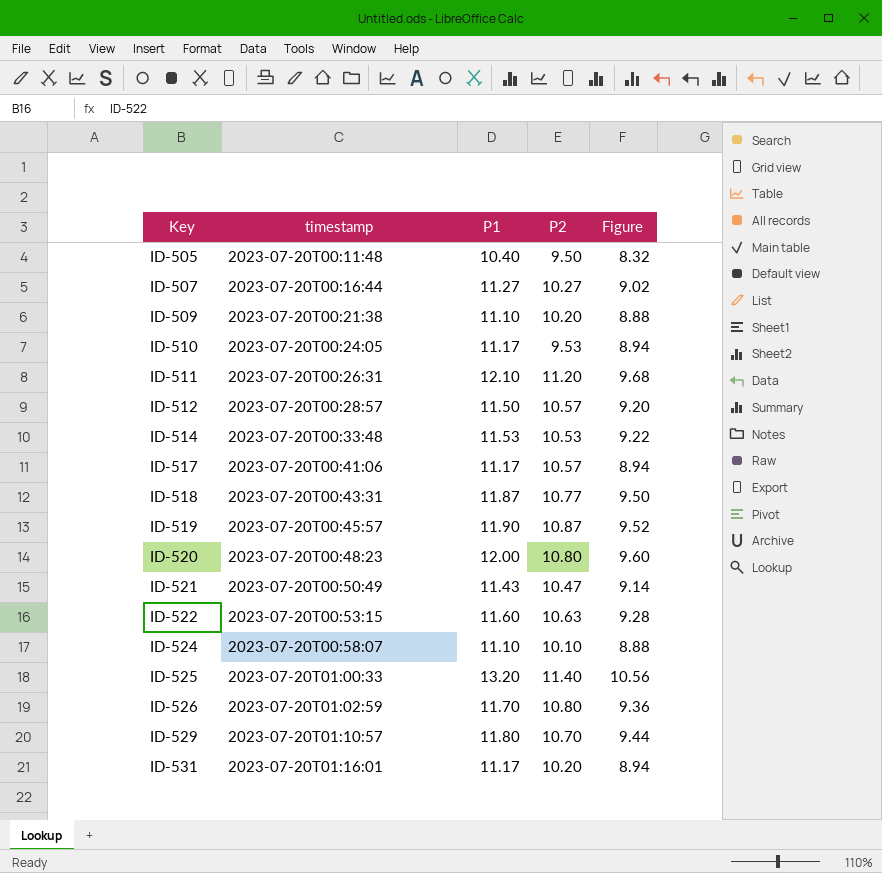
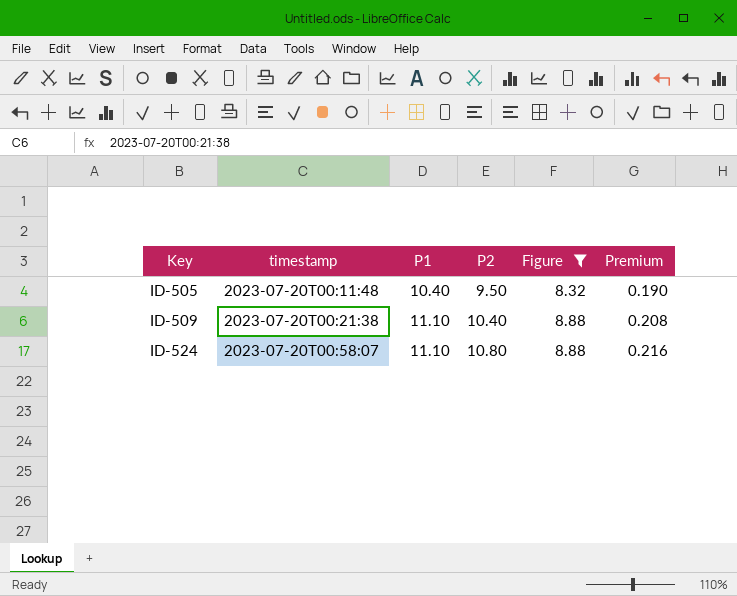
filter: none -> Figure <= 8.88
column Premium | formula: none -> [P2] * 0.02
ID-509 | P2: 10.20 -> 10.40
ID-524 | P2: 10.10 -> 10.80

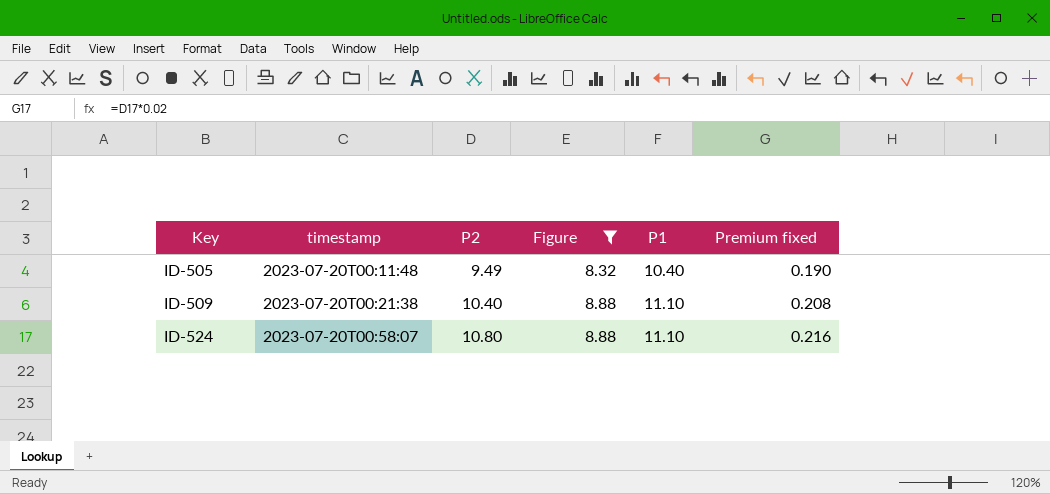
column P1 | position: 3 -> 5
column name: Premium -> Premium fixed
ID-505 | P2: 9.50 -> 9.49

